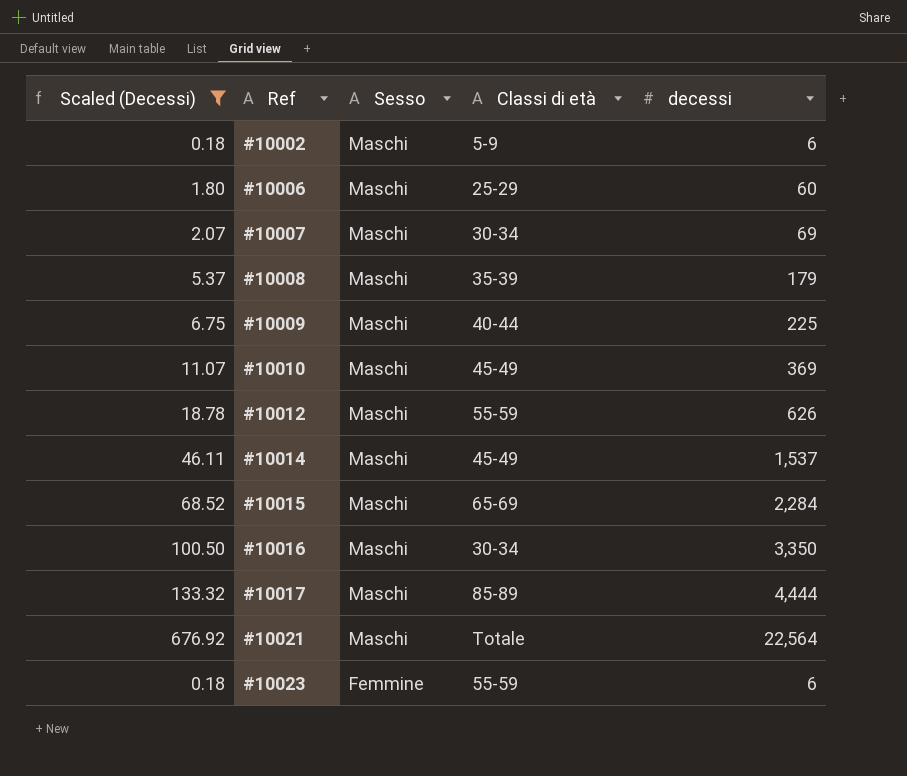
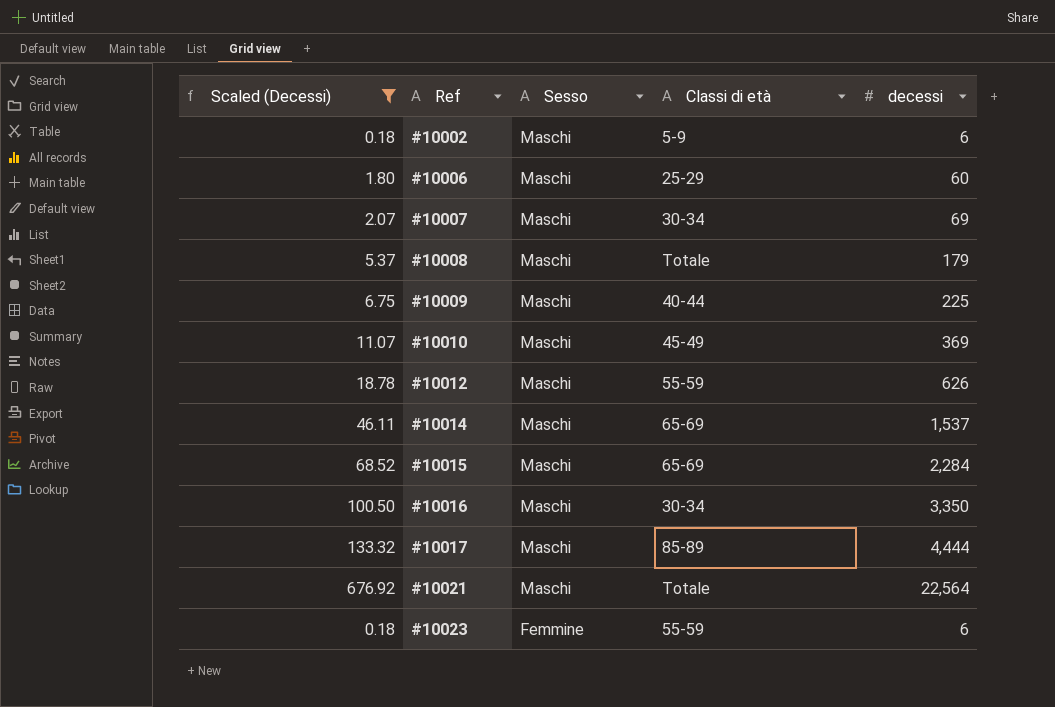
#10008 | Classi di età: 35-39 -> Totale
#10014 | Classi di età: 45-49 -> 65-69

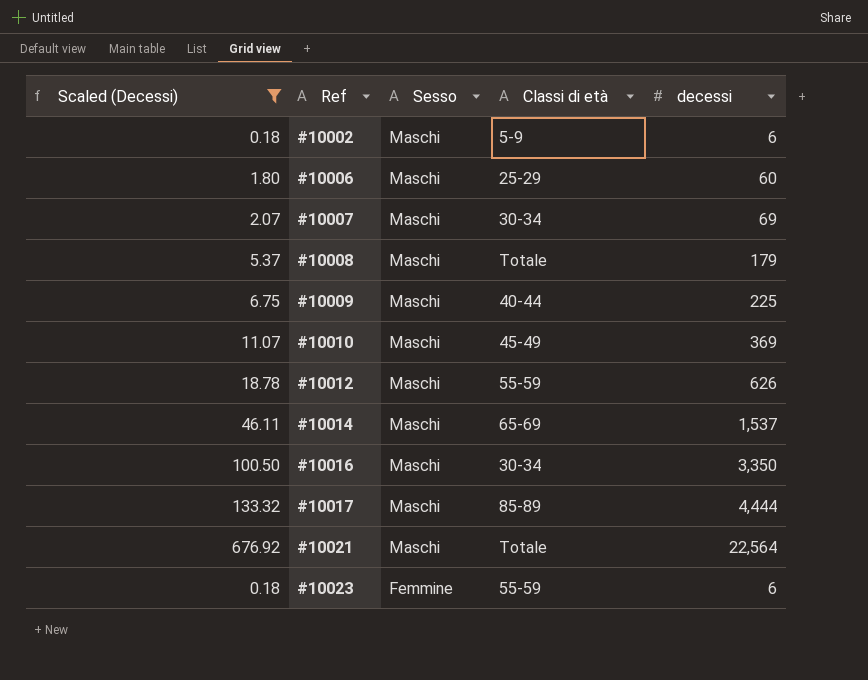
row #10015: 68.52 | Maschi | 65-69 | 2,284 -> none

